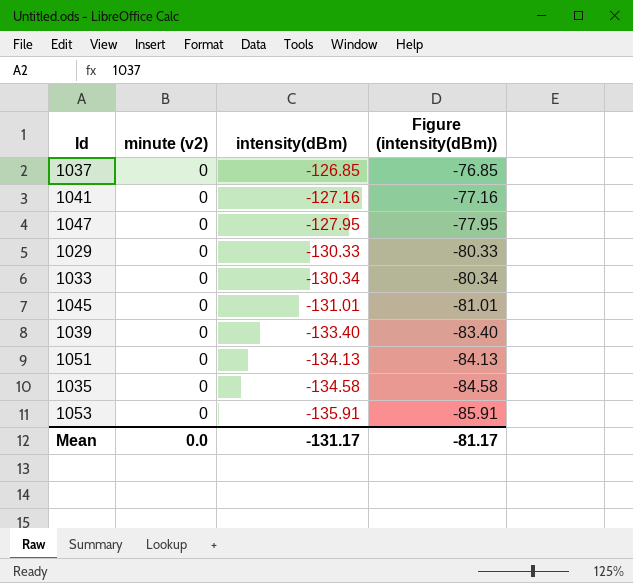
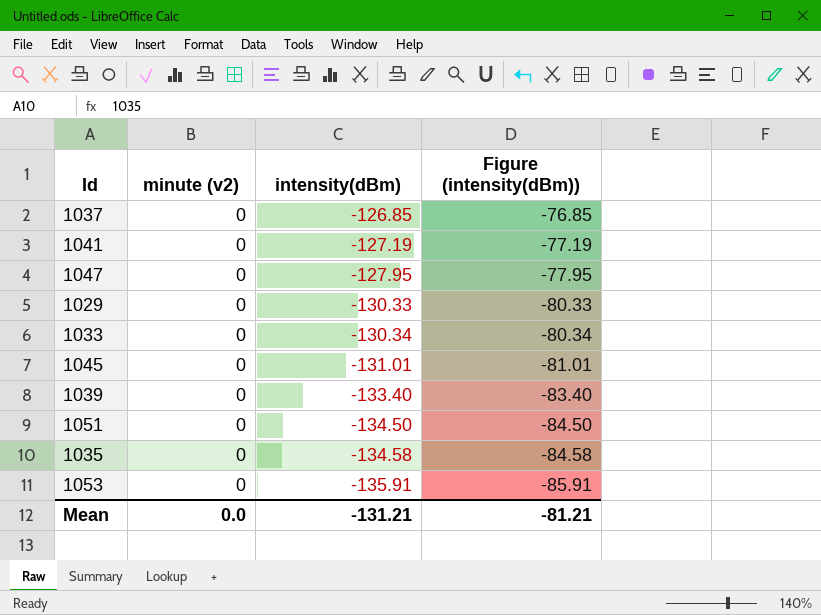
1041 | intensity(dBm): -127.16 -> -127.19
1041 | Figure (intensity(dBm)): -77.16 -> -77.19
1051 | intensity(dBm): -134.13 -> -134.50
1051 | Figure (intensity(dBm)): -84.13 -> -84.50
Mean | intensity(dBm): -131.17 -> -131.21
Mean | Figure (intensity(dBm)): -81.17 -> -81.21

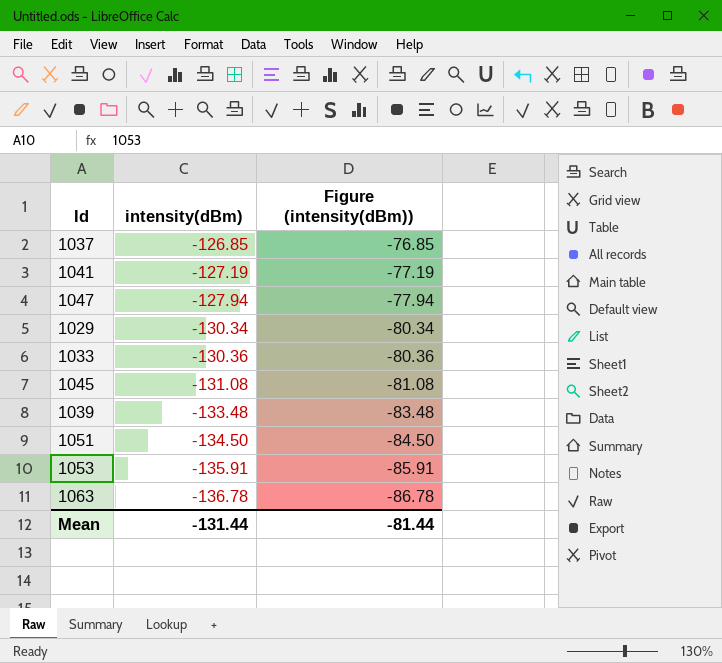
column minute (v2) | position: 2 -> none
row 1035: 0 | -134.58 | -84.58 -> none
1047 | intensity(dBm): -127.95 -> -127.94
1047 | Figure (intensity(dBm)): -77.95 -> -77.94
1029 | intensity(dBm): -130.33 -> -130.34
1029 | Figure (intensity(dBm)): -80.33 -> -80.34
1033 | intensity(dBm): -130.34 -> -130.36
1033 | Figure (intensity(dBm)): -80.34 -> -80.36
1045 | intensity(dBm): -131.01 -> -131.08
1045 | Figure (intensity(dBm)): -81.01 -> -81.08
1039 | intensity(dBm): -133.40 -> -133.48
1039 | Figure (intensity(dBm)): -83.40 -> -83.48
row 1063: none -> -136.78 | -86.78
Mean | intensity(dBm): -131.21 -> -131.44
Mean | Figure (intensity(dBm)): -81.21 -> -81.44

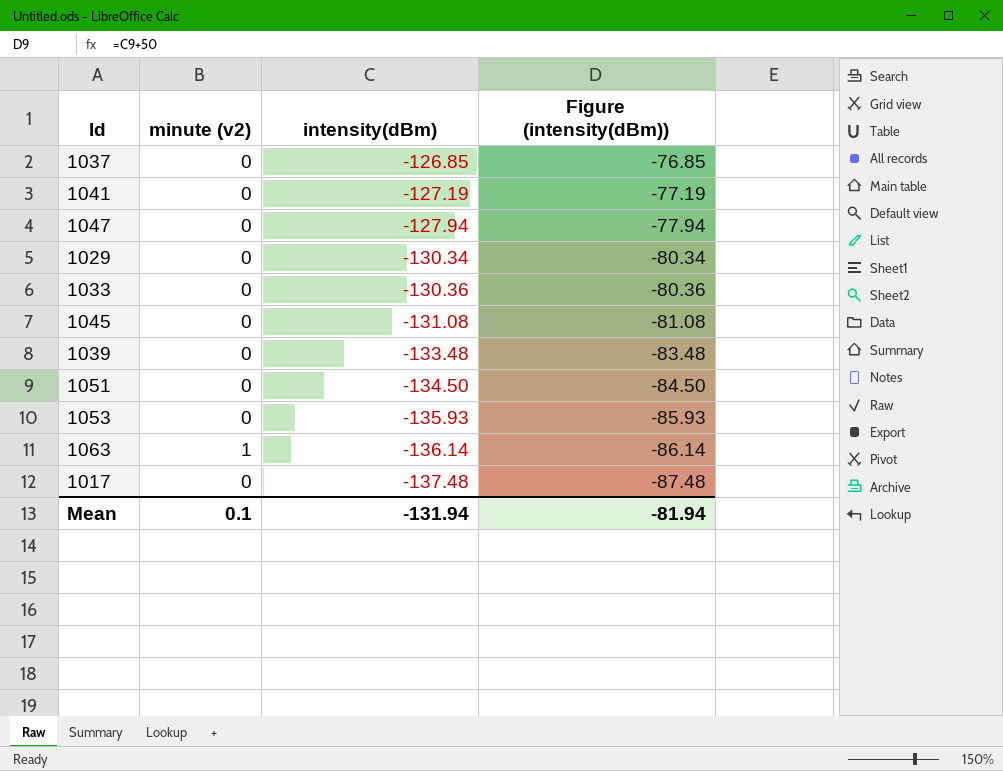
column minute (v2) | position: none -> 2
1053 | intensity(dBm): -135.91 -> -135.93
1053 | Figure (intensity(dBm)): -85.91 -> -85.93
1063 | intensity(dBm): -136.78 -> -136.14
1063 | Figure (intensity(dBm)): -86.78 -> -86.14
row 1017: none -> 0 | -137.48 | -87.48
Mean | intensity(dBm): -131.44 -> -131.94
Mean | Figure (intensity(dBm)): -81.44 -> -81.94

